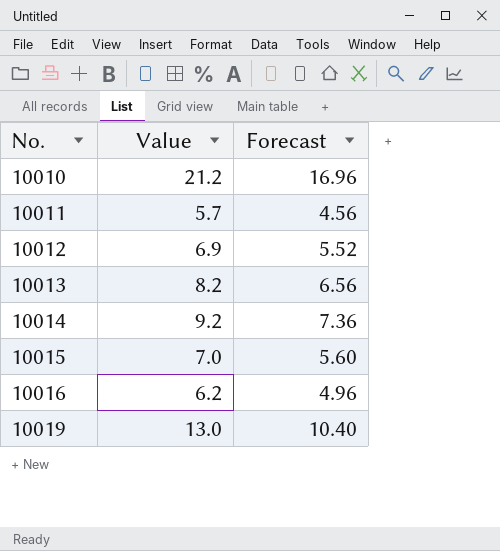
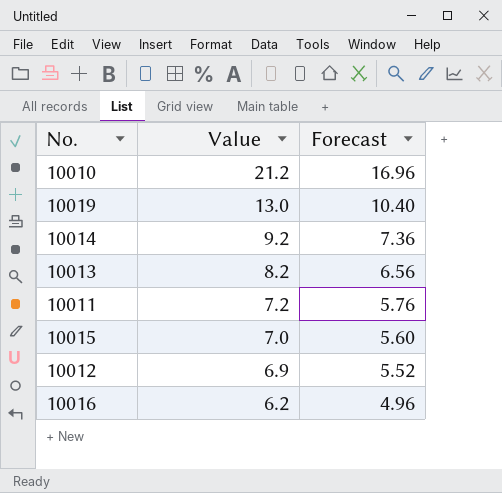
row order: No. ascending -> Value descending
10011 | Value: 5.7 -> 7.2
10011 | Forecast: 4.56 -> 5.76

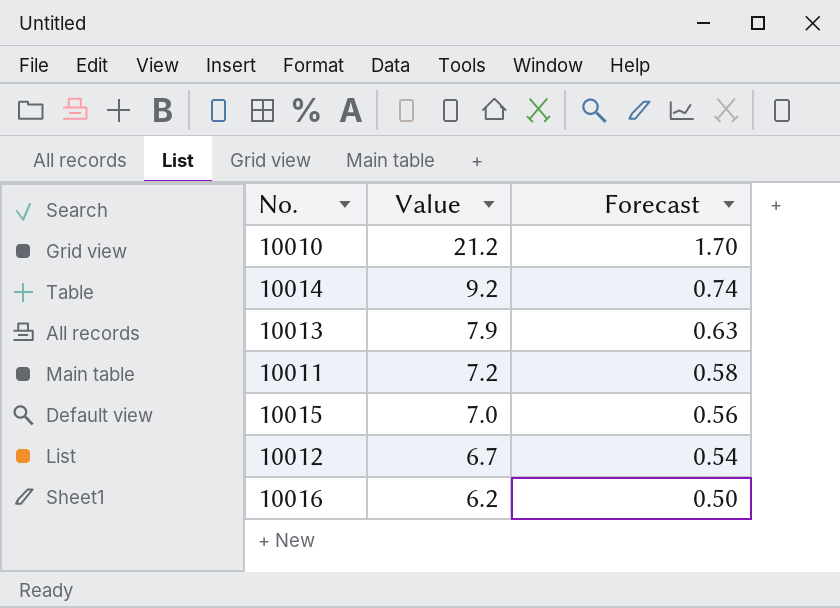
column Forecast | formula: [Value] * 0.8 -> [Value] * 0.08
row 10019: 13.0 | 10.40 -> none
10013 | Value: 8.2 -> 7.9
10012 | Value: 6.9 -> 6.7

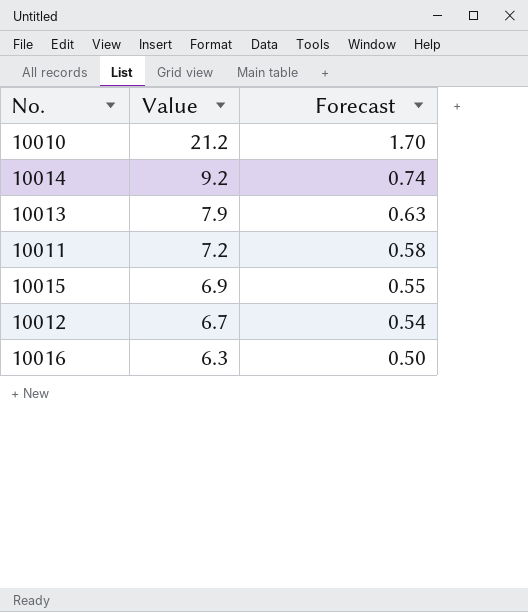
10015 | Value: 7.0 -> 6.9
10015 | Forecast: 0.56 -> 0.55
10016 | Value: 6.2 -> 6.3

